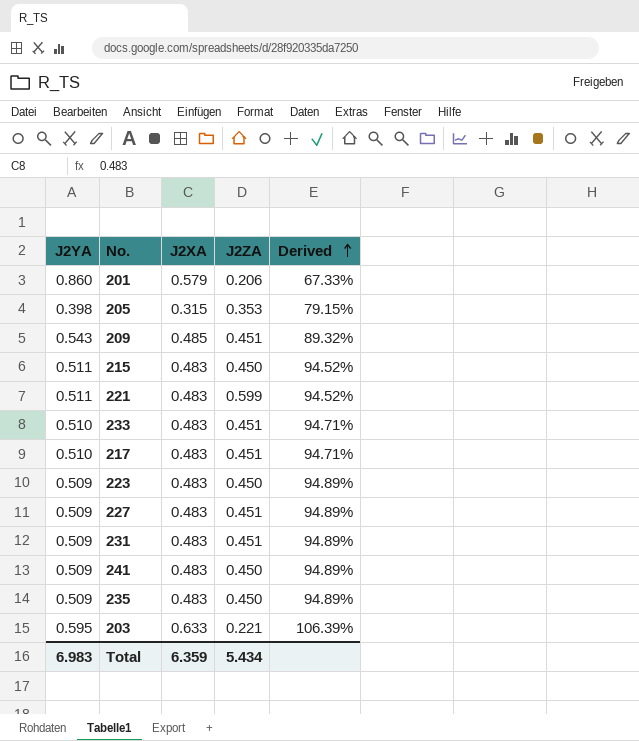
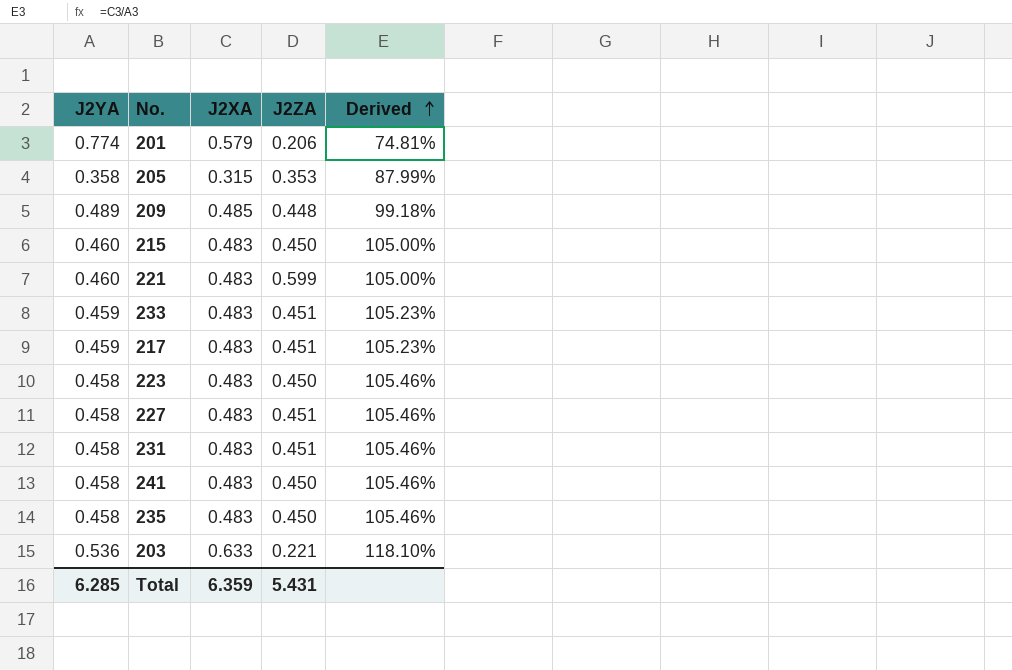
201 | J2YA: 0.860 -> 0.774
201 | Derived: 67.33% -> 74.81%
205 | J2YA: 0.398 -> 0.358
205 | Derived: 79.15% -> 87.99%
209 | J2YA: 0.543 -> 0.489
209 | J2ZA: 0.451 -> 0.448
209 | Derived: 89.32% -> 99.18%
215 | J2YA: 0.511 -> 0.460
215 | Derived: 94.52% -> 105.00%
221 | J2YA: 0.511 -> 0.460
221 | Derived: 94.52% -> 105.00%
233 | J2YA: 0.510 -> 0.459
233 | Derived: 94.71% -> 105.23%
217 | J2YA: 0.510 -> 0.459
217 | Derived: 94.71% -> 105.23%
223 | J2YA: 0.509 -> 0.458
223 | Derived: 94.89% -> 105.46%
227 | J2YA: 0.509 -> 0.458
227 | Derived: 94.89% -> 105.46%
231 | J2YA: 0.509 -> 0.458
231 | Derived: 94.89% -> 105.46%
241 | J2YA: 0.509 -> 0.458
241 | Derived: 94.89% -> 105.46%
235 | J2YA: 0.509 -> 0.458
235 | Derived: 94.89% -> 105.46%
203 | J2YA: 0.595 -> 0.536
203 | Derived: 106.39% -> 118.10%
Total | J2YA: 6.983 -> 6.285
Total | J2ZA: 5.434 -> 5.431

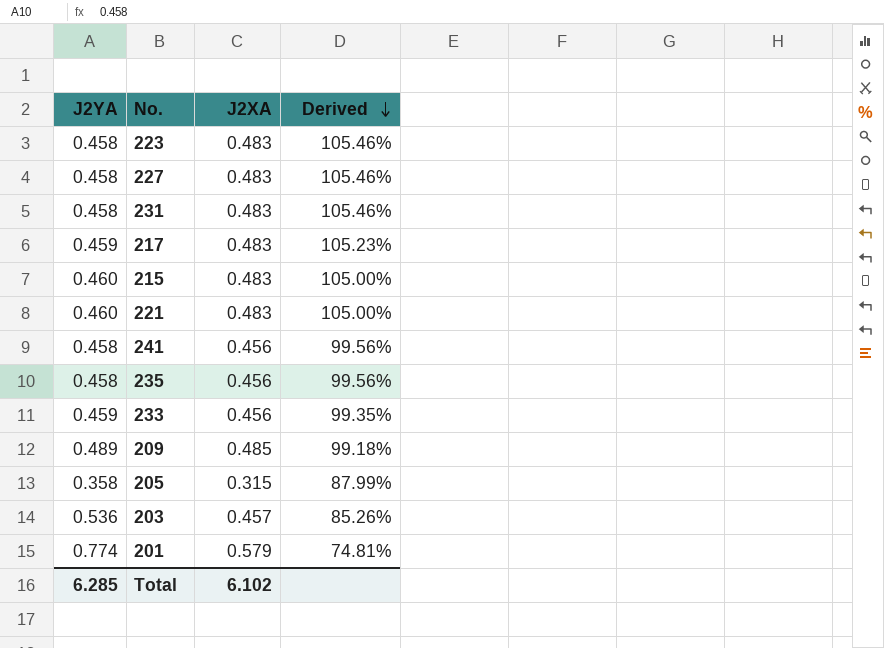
row order: Derived ascending -> Derived descending
column J2ZA | position: 4 -> none
241 | J2XA: 0.483 -> 0.456
241 | Derived: 105.46% -> 99.56%
235 | J2XA: 0.483 -> 0.456
235 | Derived: 105.46% -> 99.56%
233 | J2XA: 0.483 -> 0.456
233 | Derived: 105.23% -> 99.35%
203 | J2XA: 0.633 -> 0.457
203 | Derived: 118.10% -> 85.26%
Total | J2XA: 6.359 -> 6.102

